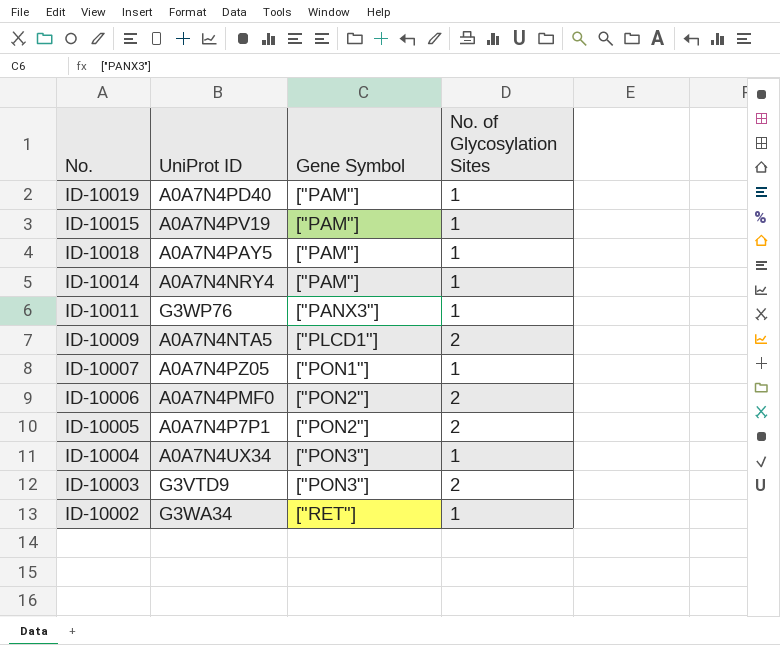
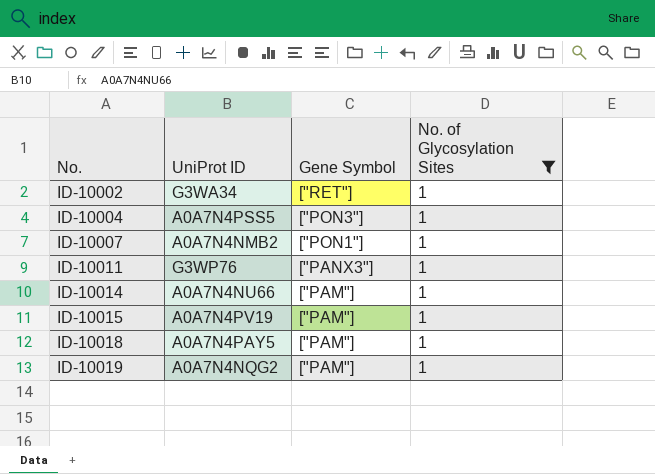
filter: none -> No. of Glycosylation Sites = 1
row order: Gene Symbol ascending -> No. ascending
ID-10004 | UniProt ID: A0A7N4UX34 -> A0A7N4PSS5
ID-10007 | UniProt ID: A0A7N4PZ05 -> A0A7N4NMB2
ID-10014 | UniProt ID: A0A7N4NRY4 -> A0A7N4NU66
ID-10019 | UniProt ID: A0A7N4PD40 -> A0A7N4NQG2

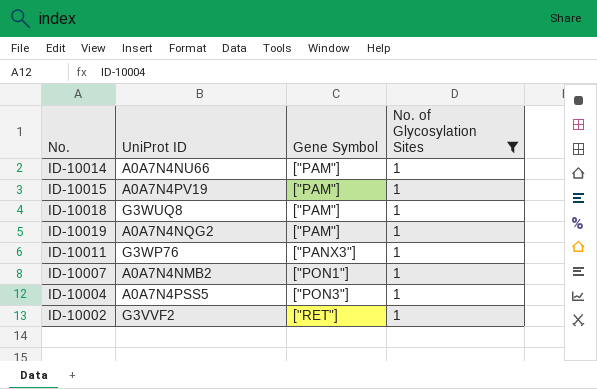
row order: No. ascending -> Gene Symbol ascending
ID-10018 | UniProt ID: A0A7N4PAY5 -> G3WUQ8
ID-10002 | UniProt ID: G3WA34 -> G3VVF2

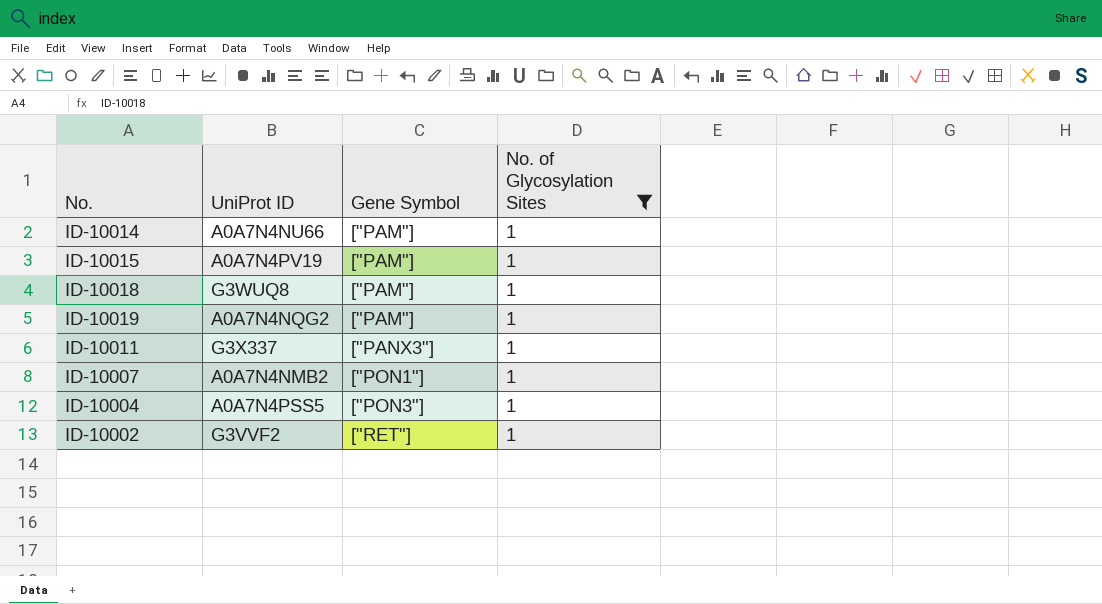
ID-10011 | UniProt ID: G3WP76 -> G3X337

